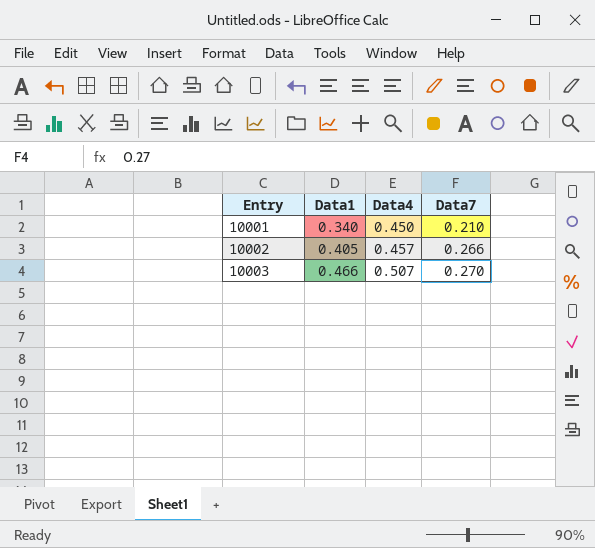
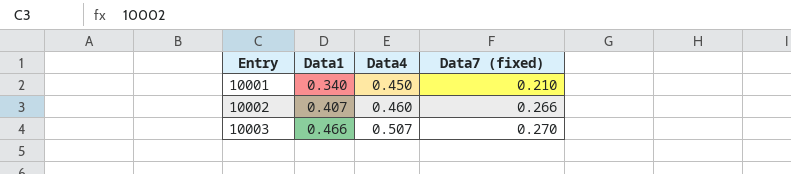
column name: Data7 -> Data7 (fixed)
10002 | Data1: 0.405 -> 0.407
10002 | Data4: 0.457 -> 0.460

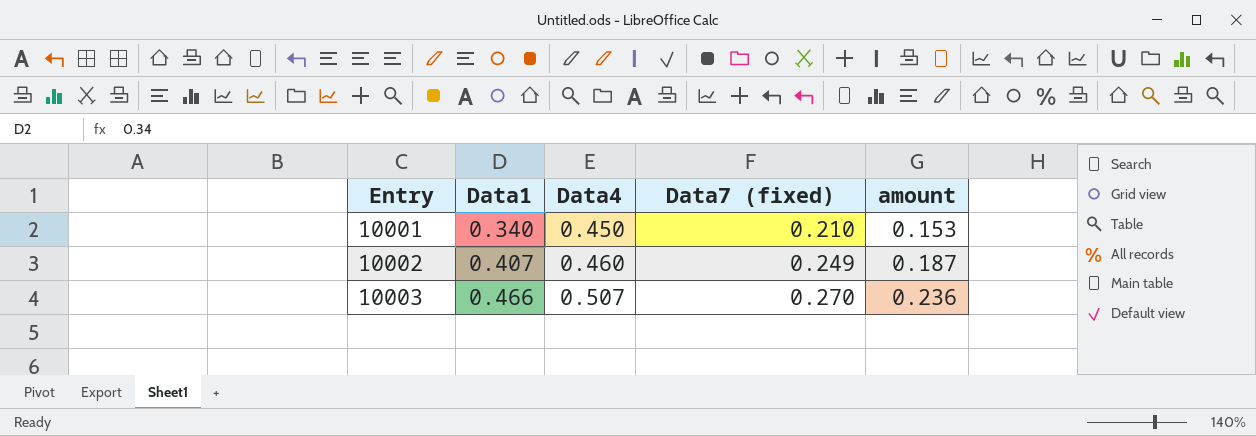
column amount | formula: none -> [Data1] * [Data4]
10002 | Data7 (fixed): 0.266 -> 0.249

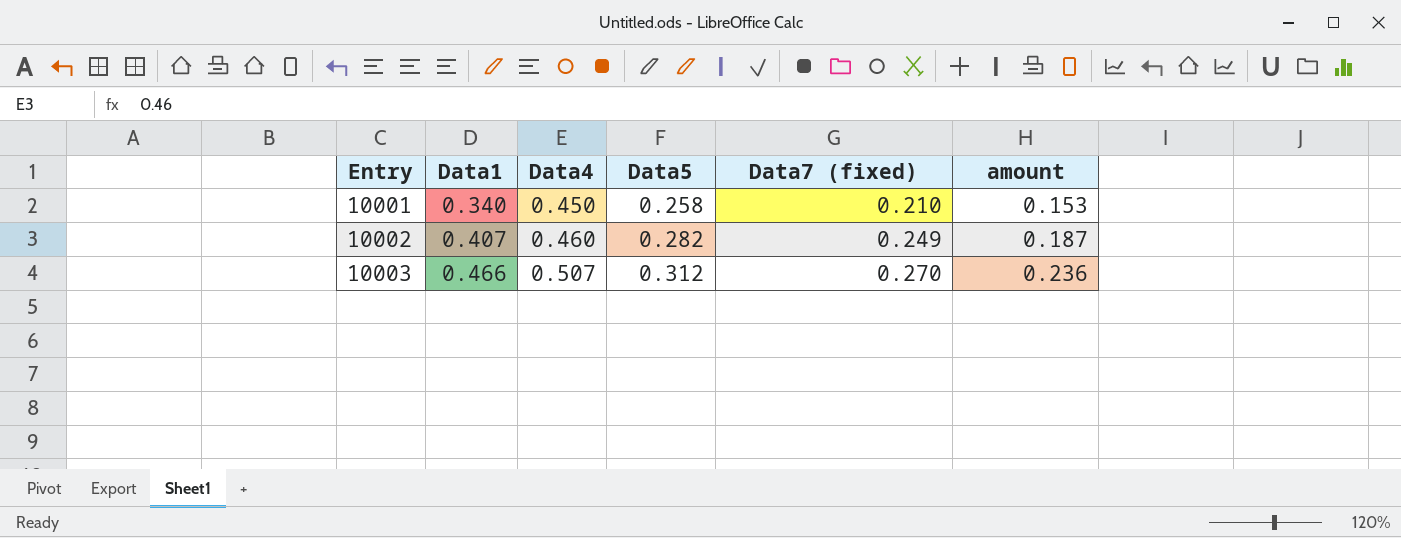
column Data5 | position: none -> 4

